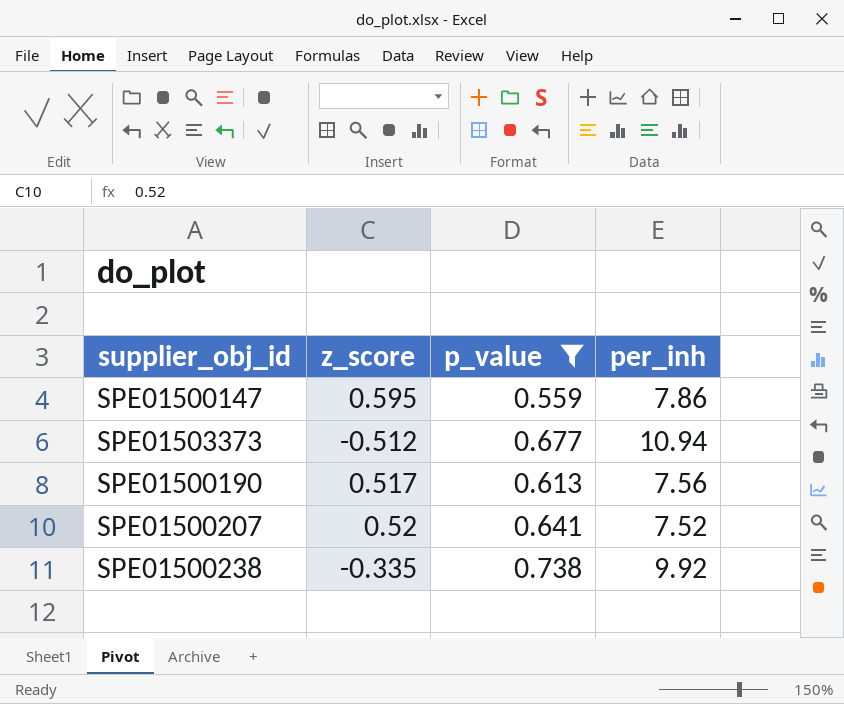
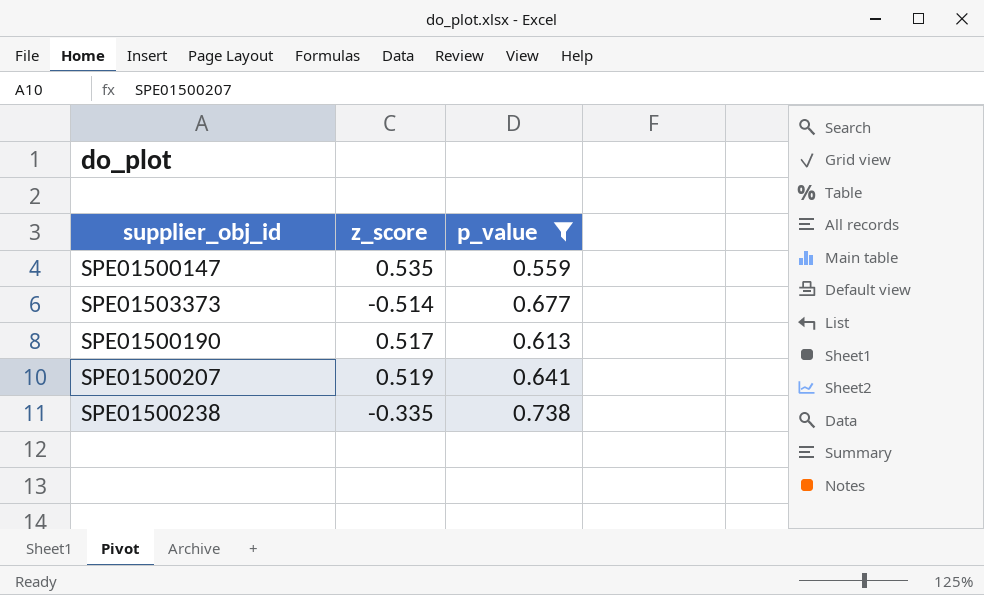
column per_inh | position: 4 -> none
SPE01500147 | z_score: 0.595 -> 0.535
SPE01503373 | z_score: -0.512 -> -0.514
SPE01500207 | z_score: 0.52 -> 0.519

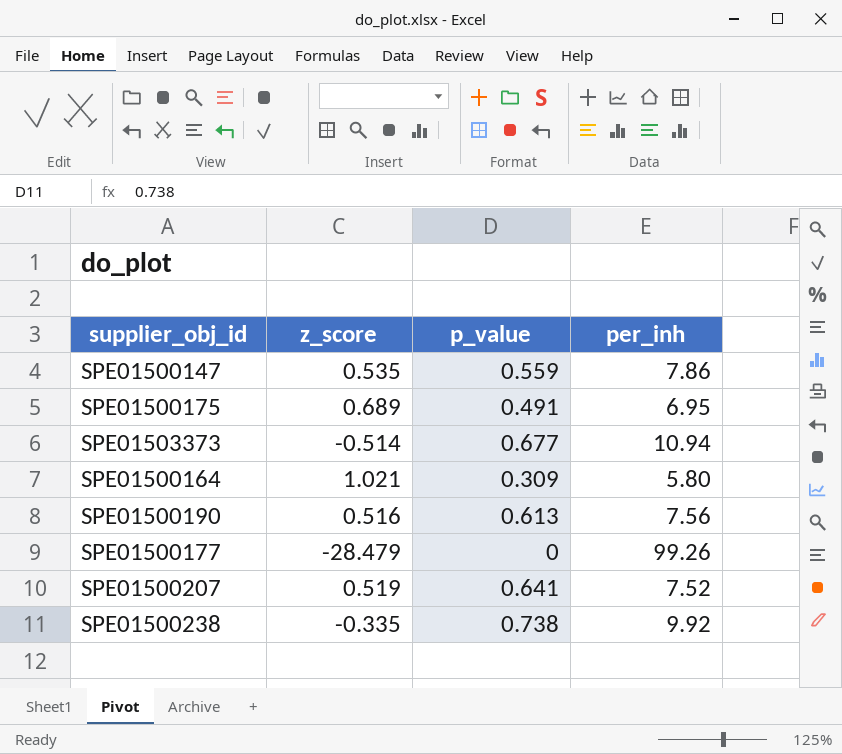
filter: p_value >= 0.559 -> none
column per_inh | position: none -> 4
SPE01500190 | z_score: 0.517 -> 0.516

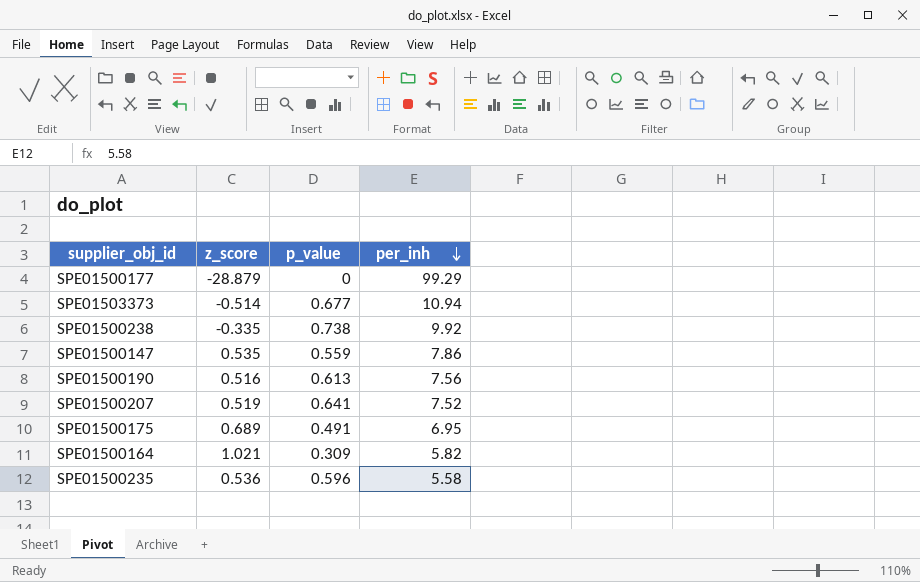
row order: none -> per_inh descending
SPE01500177 | z_score: -28.479 -> -28.879
SPE01500177 | per_inh: 99.26 -> 99.29
SPE01500164 | per_inh: 5.80 -> 5.82
row SPE01500235: none -> 0.536 | 0.596 | 5.58

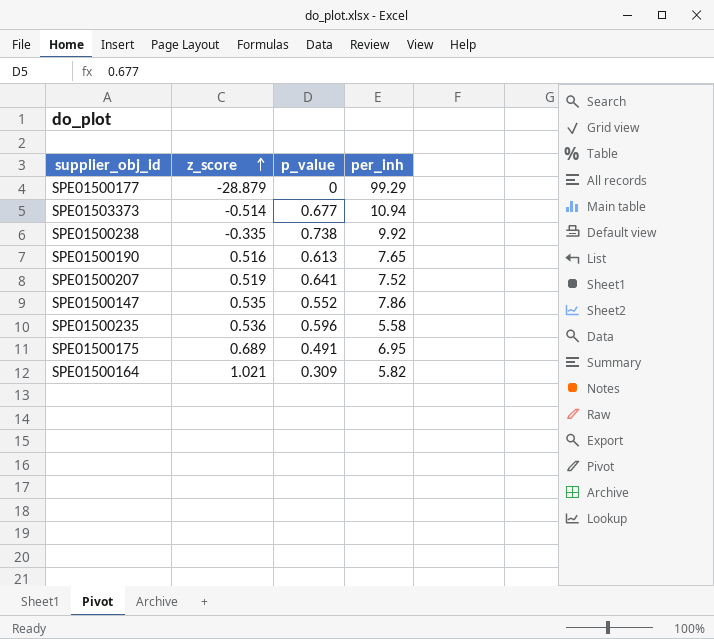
row order: per_inh descending -> z_score ascending
SPE01500190 | per_inh: 7.56 -> 7.65
SPE01500147 | p_value: 0.559 -> 0.552

